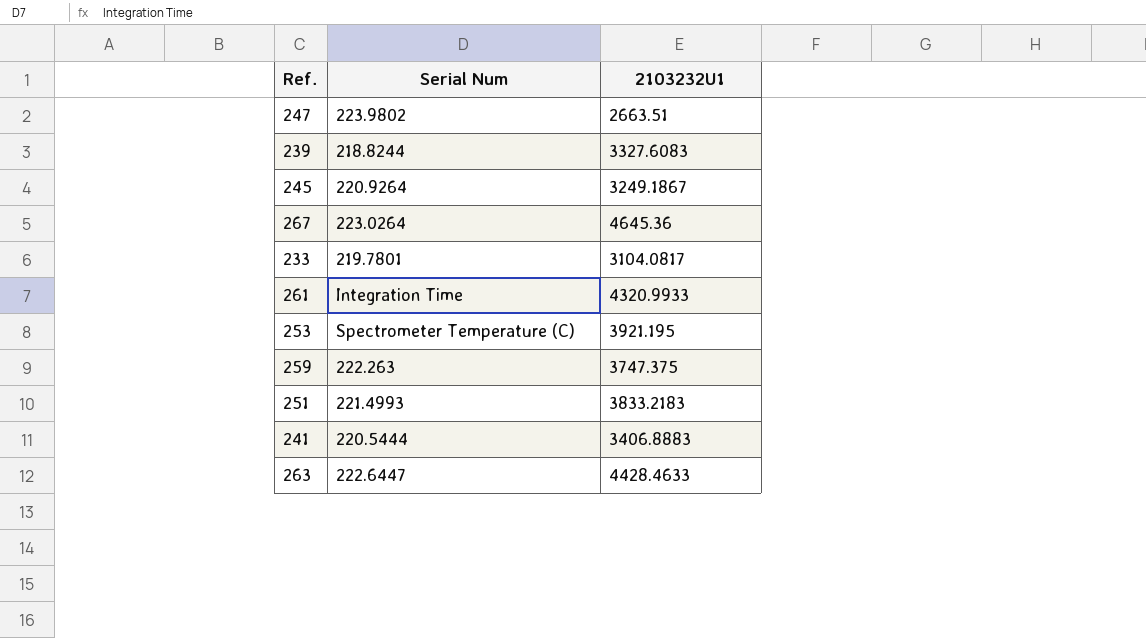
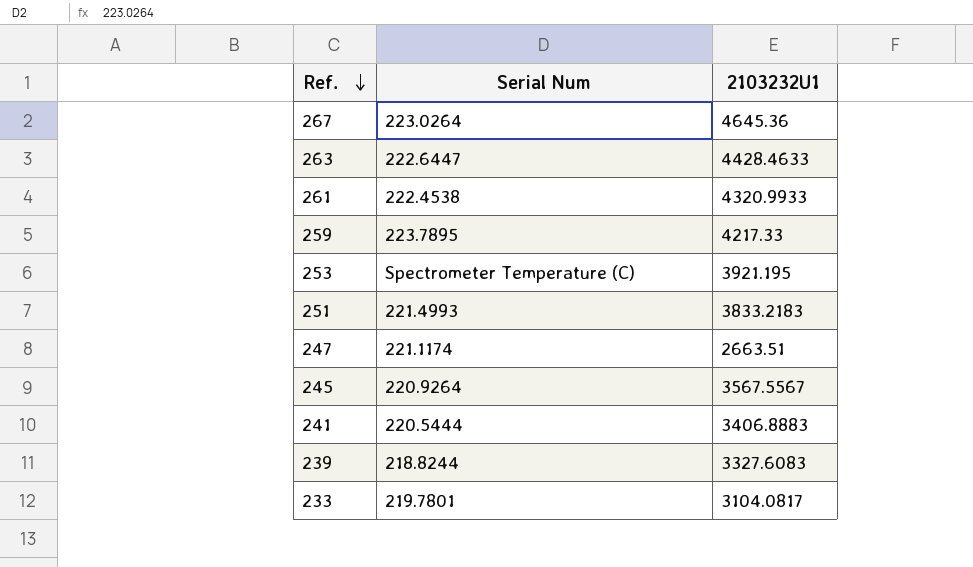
row order: none -> Ref. descending
261 | Serial Num: Integration Time -> 222.4538
259 | Serial Num: 222.263 -> 223.7895
259 | 2103232U1: 3747.375 -> 4217.33
247 | Serial Num: 223.9802 -> 221.1174
245 | 2103232U1: 3249.1867 -> 3567.5567

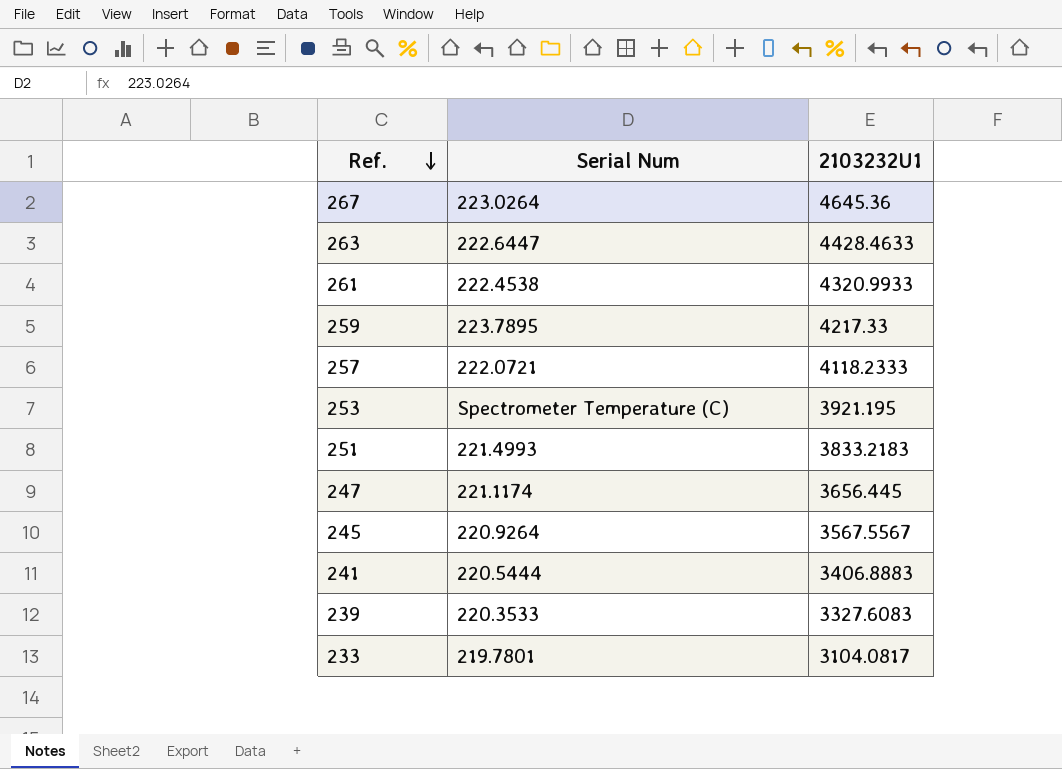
row 257: none -> 222.0721 | 4118.2333
247 | 2103232U1: 2663.51 -> 3656.445
239 | Serial Num: 218.8244 -> 220.3533

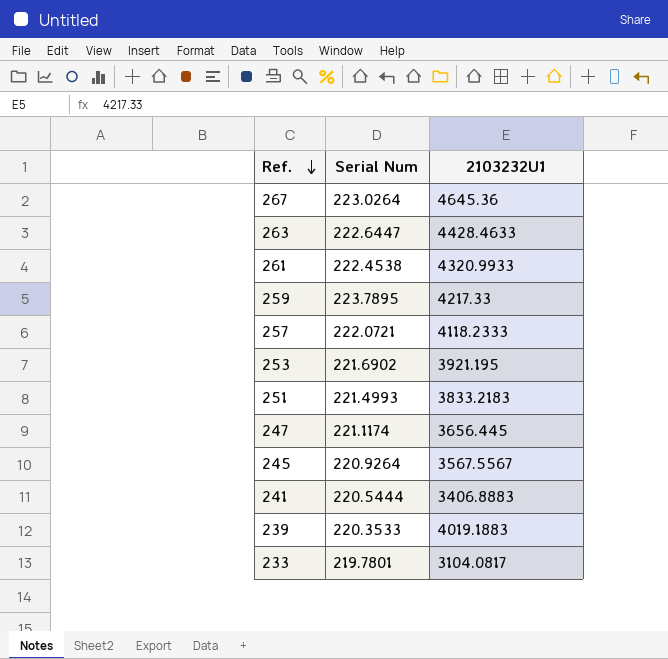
253 | Serial Num: Spectrometer Temperature (C) -> 221.6902
239 | 2103232U1: 3327.6083 -> 4019.1883

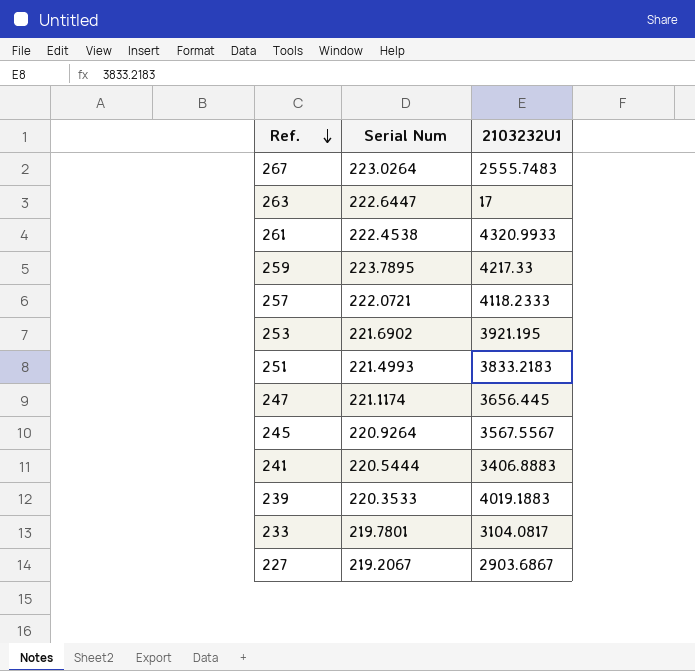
267 | 2103232U1: 4645.36 -> 2555.7483
263 | 2103232U1: 4428.4633 -> 17
row 227: none -> 219.2067 | 2903.6867

